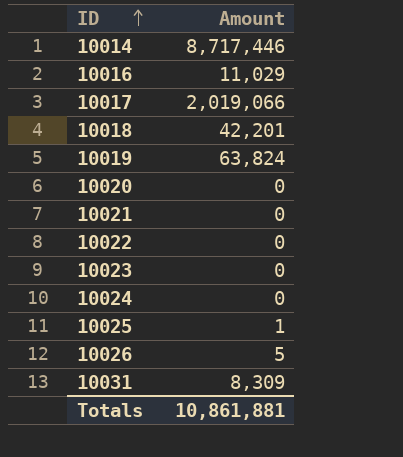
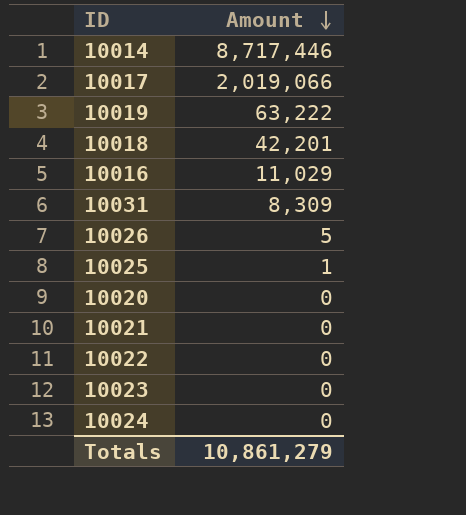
row order: ID ascending -> Amount descending
10019 | Amount: 63,824 -> 63,222
Totals | Amount: 10,861,881 -> 10,861,279

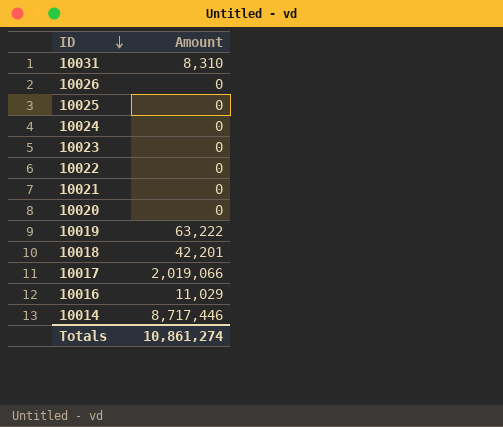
row order: Amount descending -> ID descending
10031 | Amount: 8,309 -> 8,310
10026 | Amount: 5 -> 0
10025 | Amount: 1 -> 0
Totals | Amount: 10,861,279 -> 10,861,274

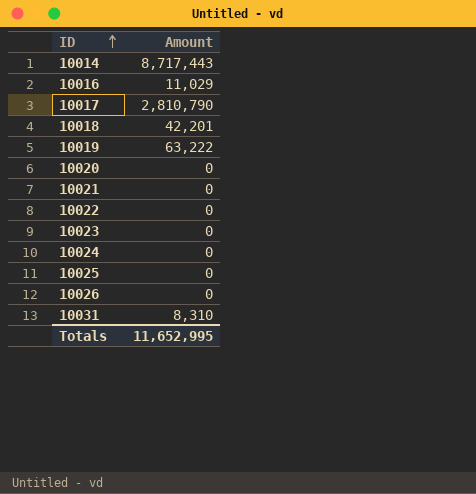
row order: ID descending -> ID ascending
10014 | Amount: 8,717,446 -> 8,717,443
10017 | Amount: 2,019,066 -> 2,810,790
Totals | Amount: 10,861,274 -> 11,652,995

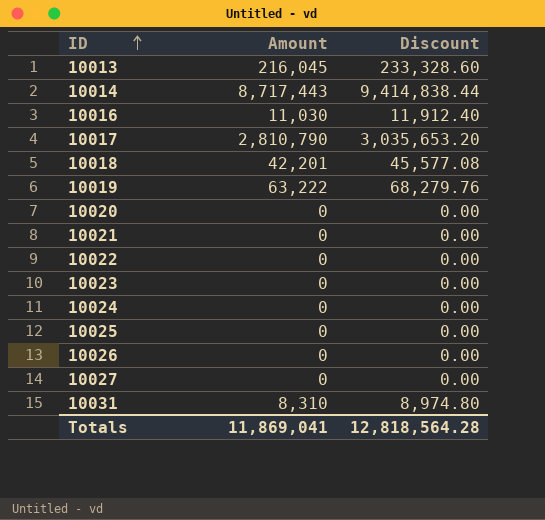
column Discount | formula: none -> [Amount] * 1.08
row 10013: none -> 216,045 | 233,328.60
10016 | Amount: 11,029 -> 11,030
row 10027: none -> 0 | 0.00
Totals | Amount: 11,652,995 -> 11,869,041

